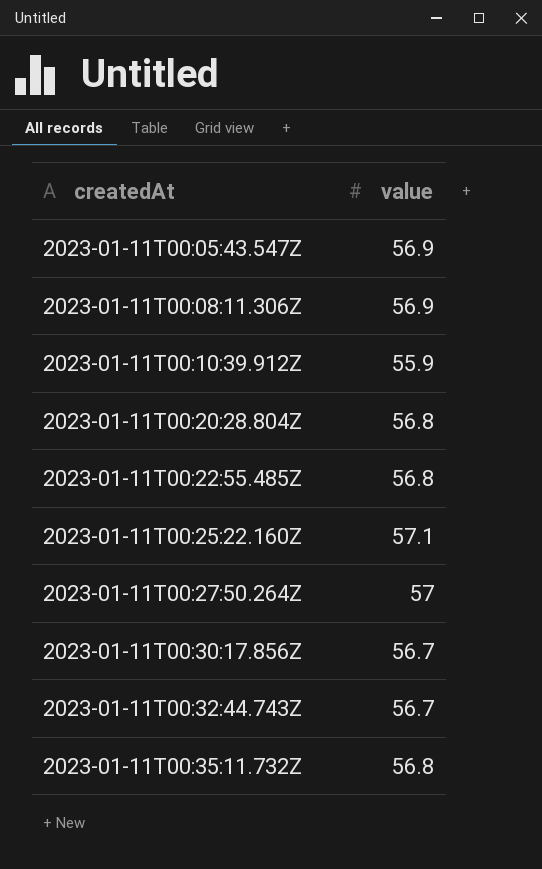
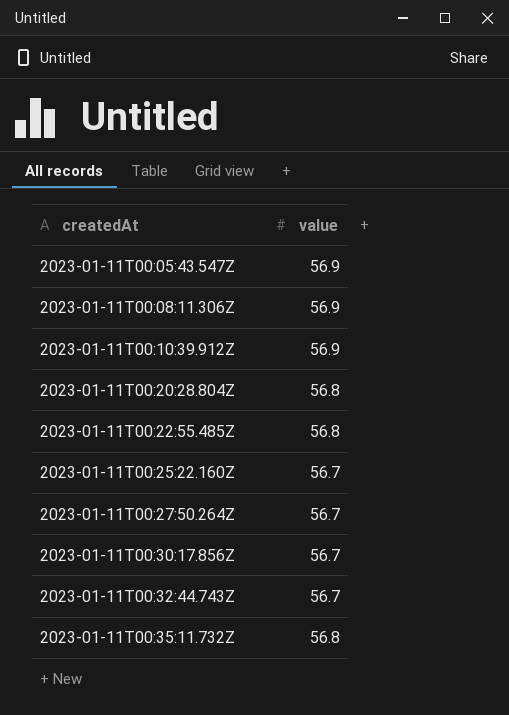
2023-01-11T00:10:39.912Z | value: 55.9 -> 56.9
2023-01-11T00:25:22.160Z | value: 57.1 -> 56.7
2023-01-11T00:27:50.264Z | value: 57 -> 56.7

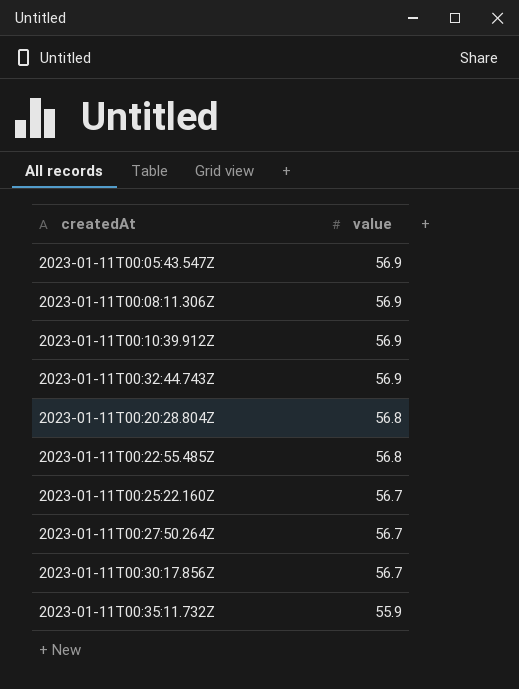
row order: createdAt ascending -> value descending
2023-01-11T00:32:44.743Z | value: 56.7 -> 56.9
2023-01-11T00:35:11.732Z | value: 56.8 -> 55.9

